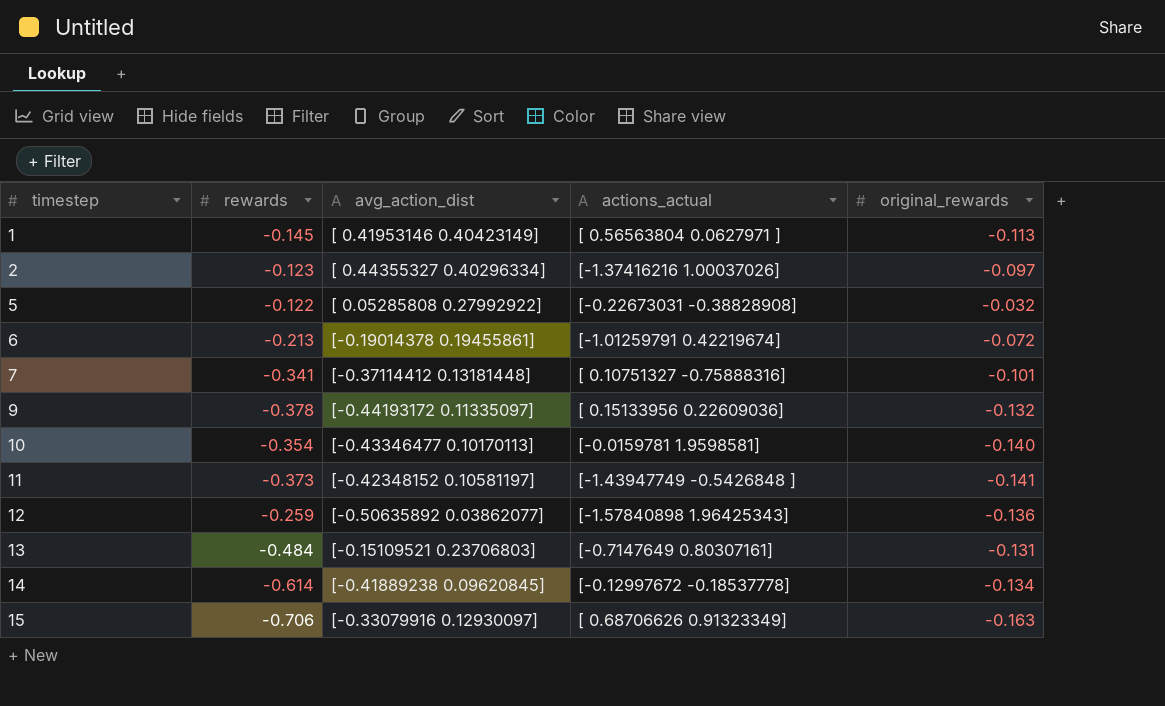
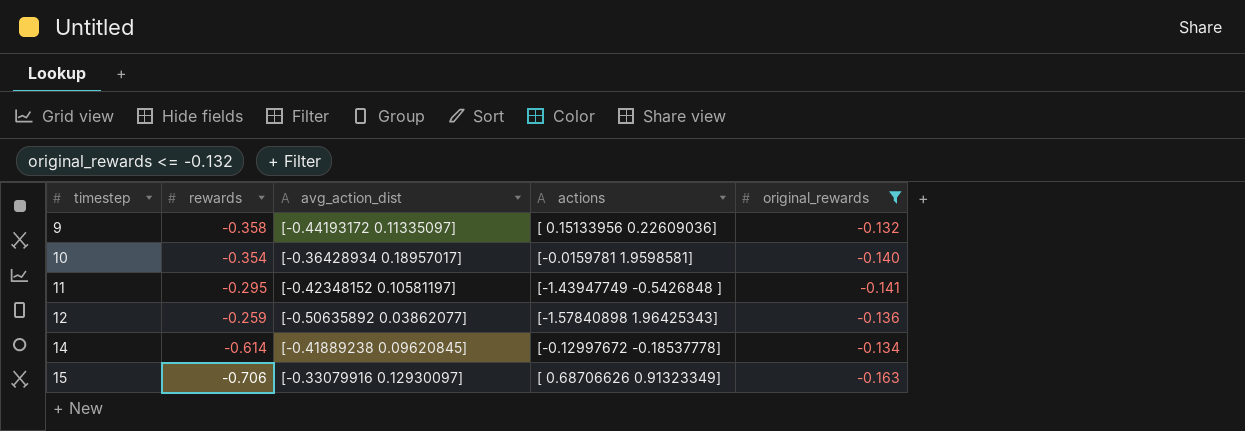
filter: none -> original_rewards <= -0.132
column name: actions_actual -> actions
9 | rewards: -0.378 -> -0.358
10 | avg_action_dist: [-0.43346477 0.10170113] -> [-0.36428934 0.18957017]
11 | rewards: -0.373 -> -0.295

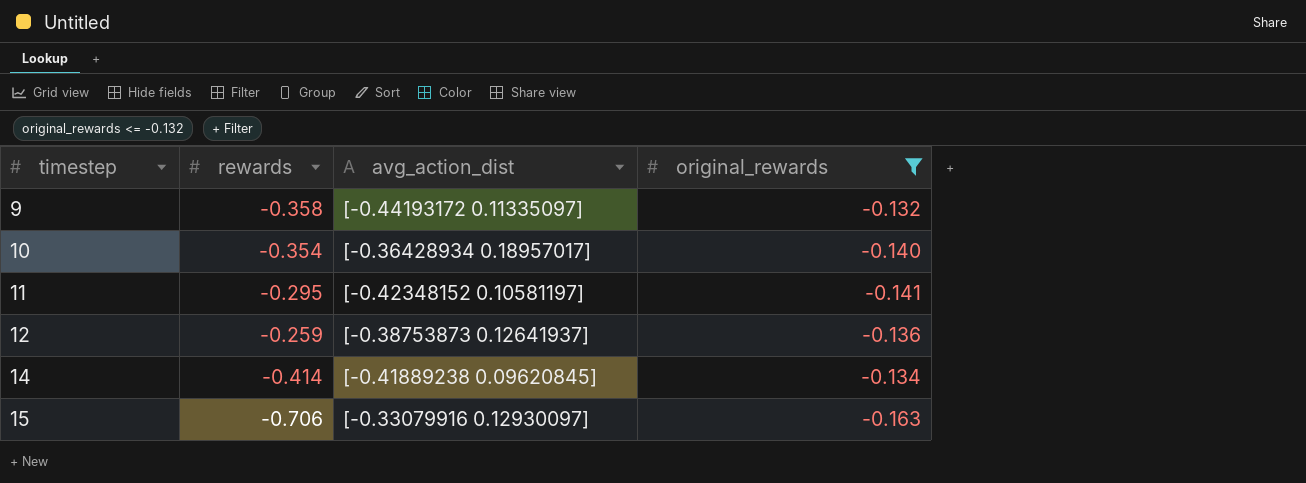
column actions | position: 4 -> none
12 | avg_action_dist: [-0.50635892 0.03862077] -> [-0.38753873 0.12641937]
14 | rewards: -0.614 -> -0.414

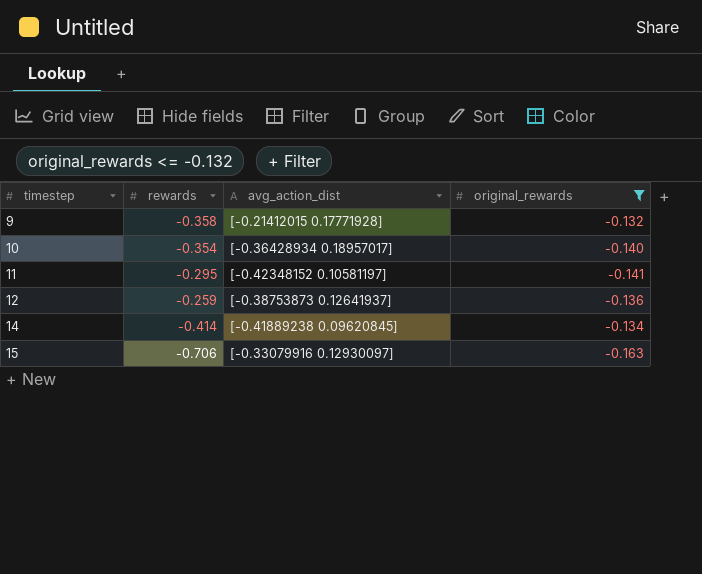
9 | avg_action_dist: [-0.44193172 0.11335097] -> [-0.21412015 0.17771928]

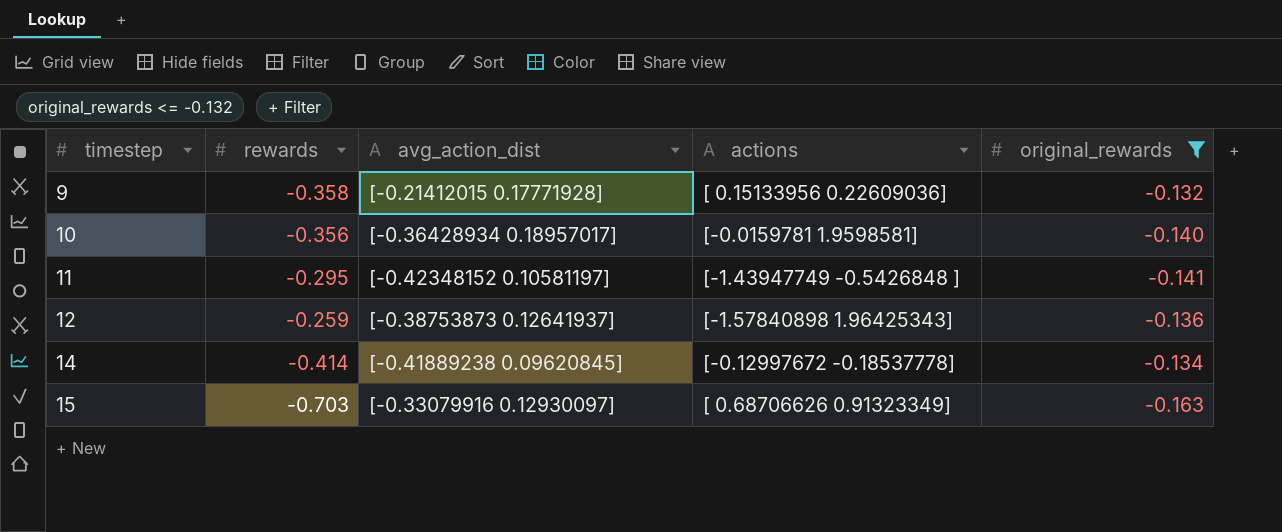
column actions | position: none -> 4
10 | rewards: -0.354 -> -0.356
15 | rewards: -0.706 -> -0.703

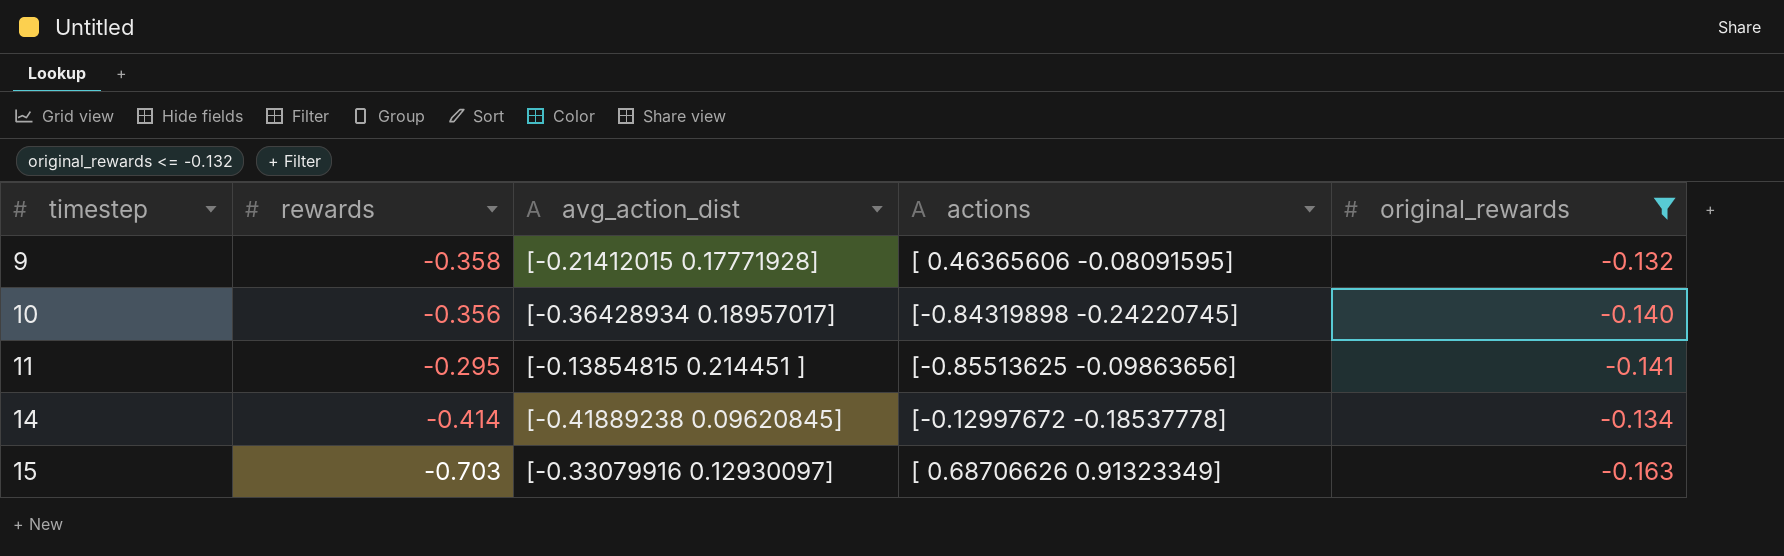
row 12: -0.259 | [-0.38753873 0.12641937] | [-1.57840898 1.96425343] | -0.136 -> none
9 | actions: [ 0.15133956 0.22609036] -> [ 0.46365606 -0.08091595]
10 | actions: [-0.0159781 1.9598581] -> [-0.84319898 -0.24220745]
11 | avg_action_dist: [-0.42348152 0.10581197] -> [-0.13854815 0.214451 ]
11 | actions: [-1.43947749 -0.5426848 ] -> [-0.85513625 -0.09863656]

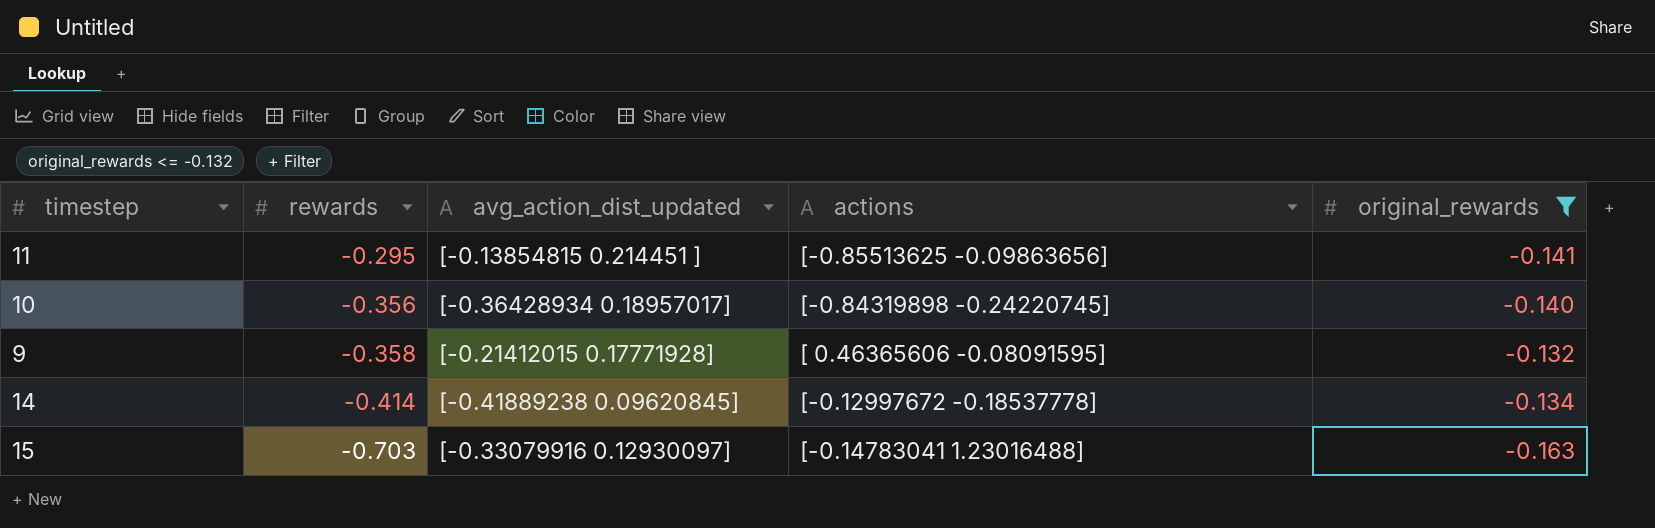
row order: timestep ascending -> rewards descending
column name: avg_action_dist -> avg_action_dist_updated
15 | actions: [ 0.68706626 0.91323349] -> [-0.14783041 1.23016488]

